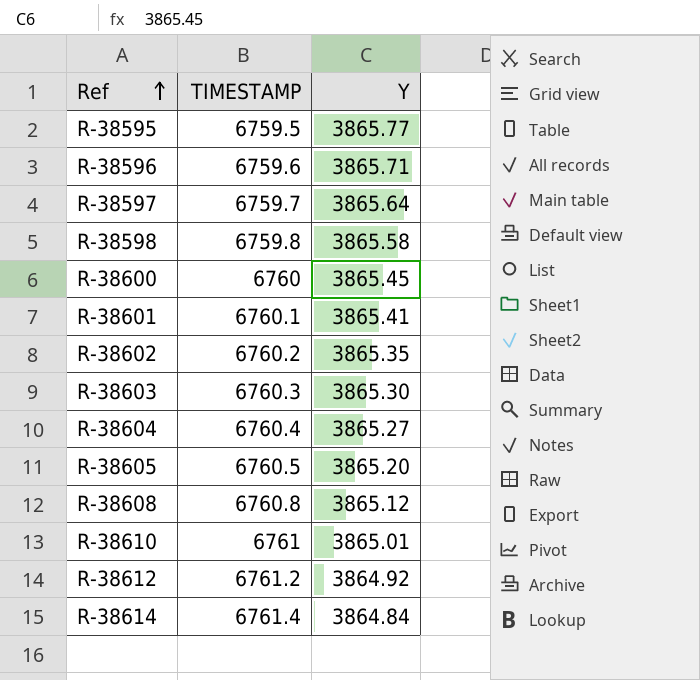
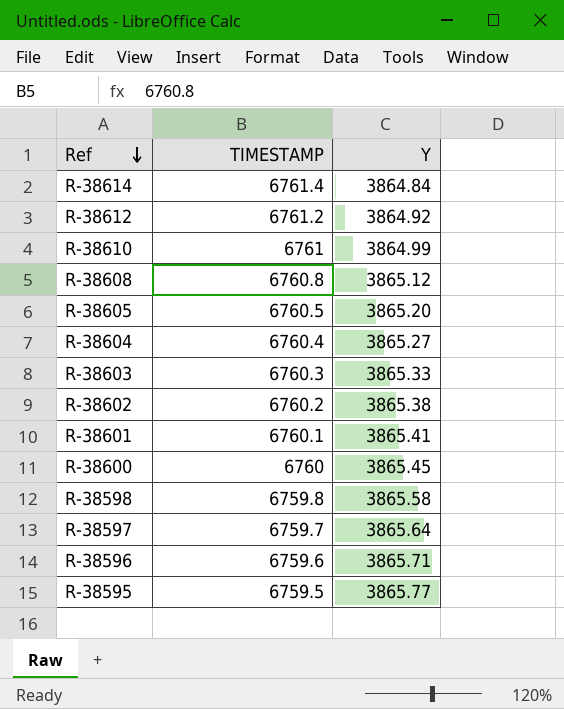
row order: Ref ascending -> Ref descending
R-38610 | Y: 3865.01 -> 3864.99
R-38603 | Y: 3865.30 -> 3865.33
R-38602 | Y: 3865.35 -> 3865.38

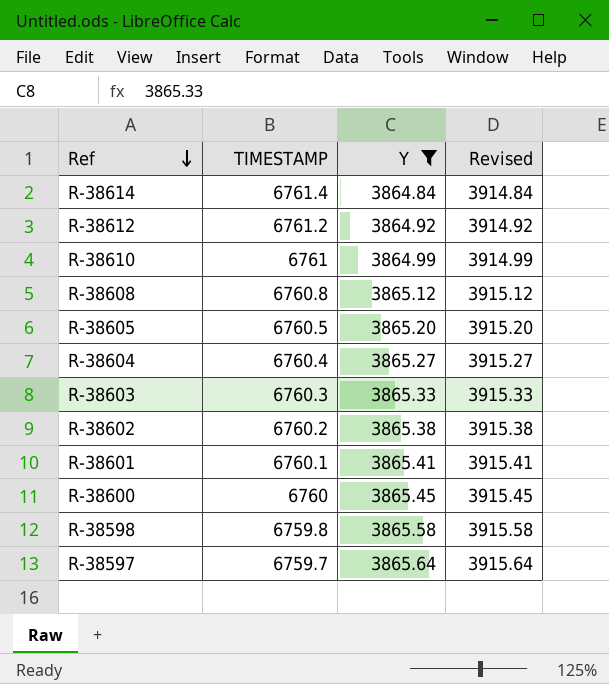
filter: none -> Y <= 3865.64
column Revised | formula: none -> [Y] + 50

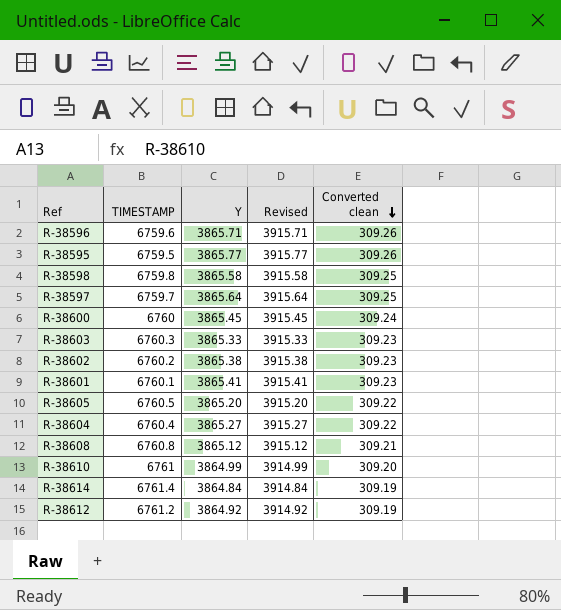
filter: Y <= 3865.64 -> none
row order: Ref descending -> Converted clean descending
column Converted clean | formula: none -> [Y] * 0.08

